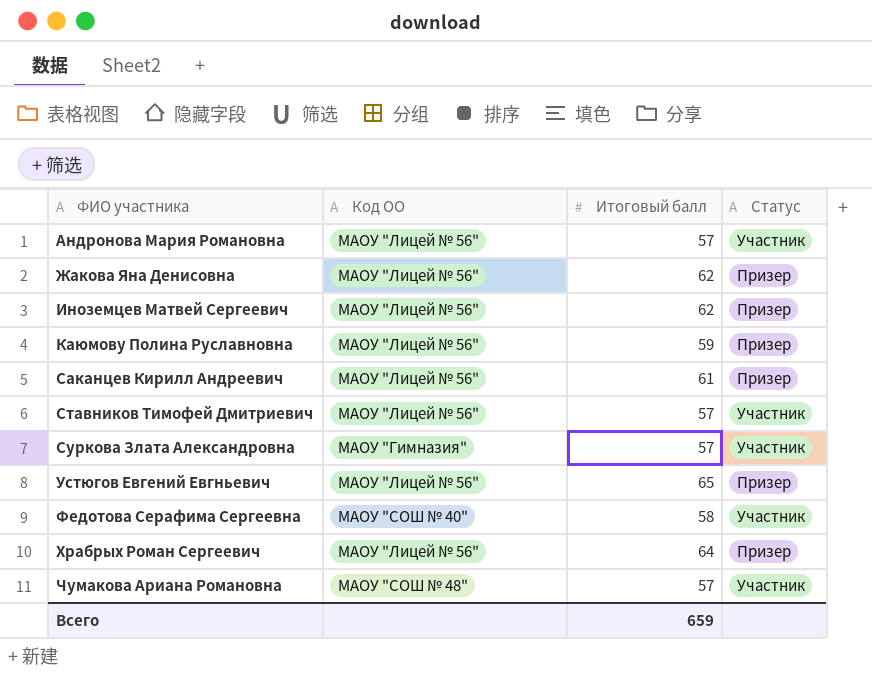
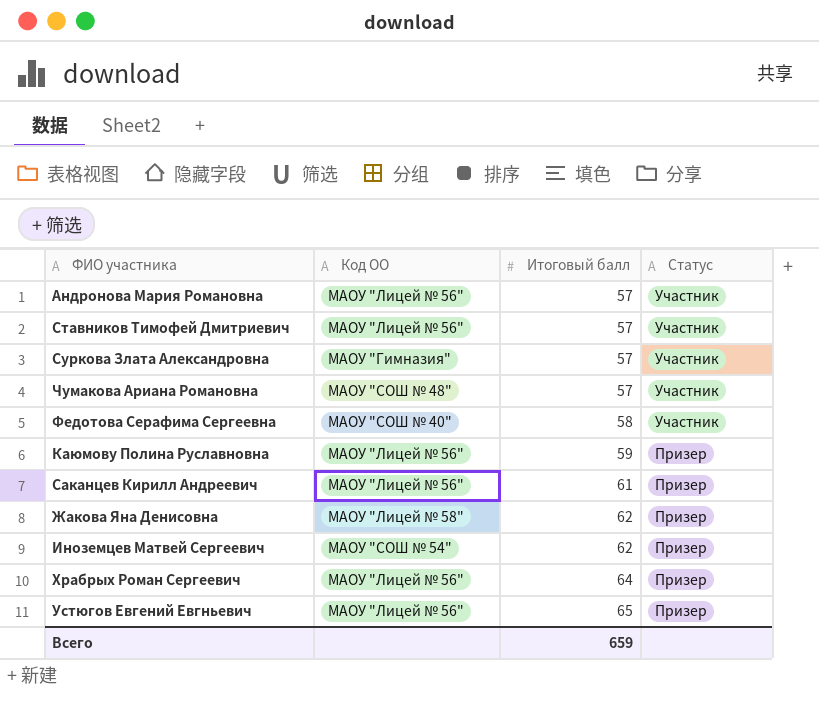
row order: ФИО участника ascending -> Итоговый балл ascending
Жакова Яна Денисовна | Код ОО: МАОУ "Лицей № 56" -> МАОУ "Лицей № 58"
Иноземцев Матвей Сергеевич | Код ОО: МАОУ "Лицей № 56" -> МАОУ "СОШ № 54"

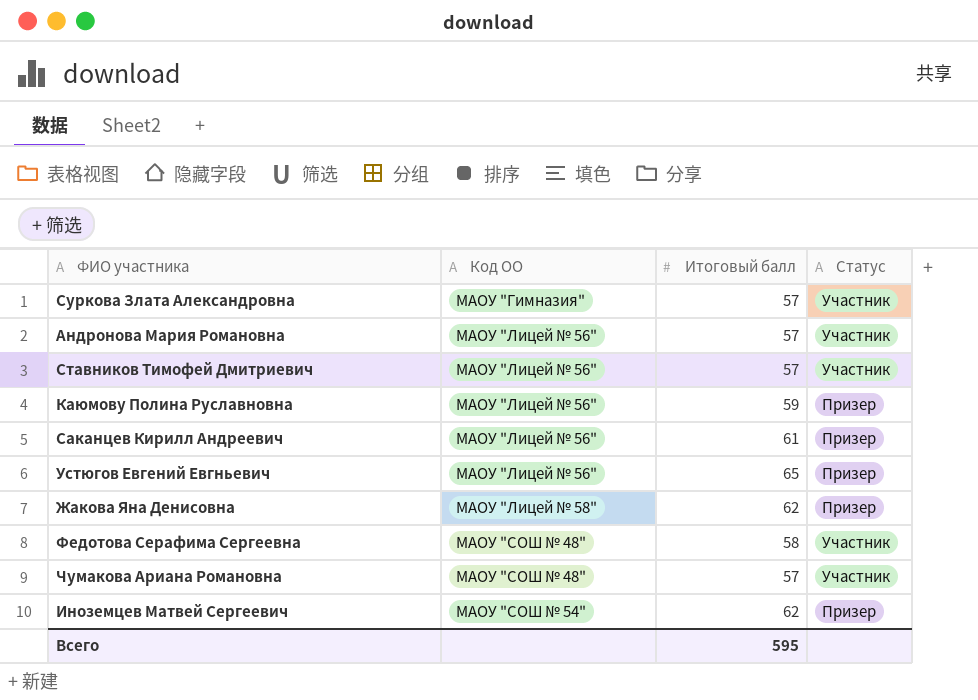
row order: Итоговый балл ascending -> Код ОО ascending
row Храбрых Роман Сергеевич: МАОУ "Лицей № 56" | 64 | Призер -> none
Федотова Серафима Сергеевна | Код ОО: МАОУ "СОШ № 40" -> МАОУ "СОШ № 48"
Всего | Итоговый балл: 659 -> 595

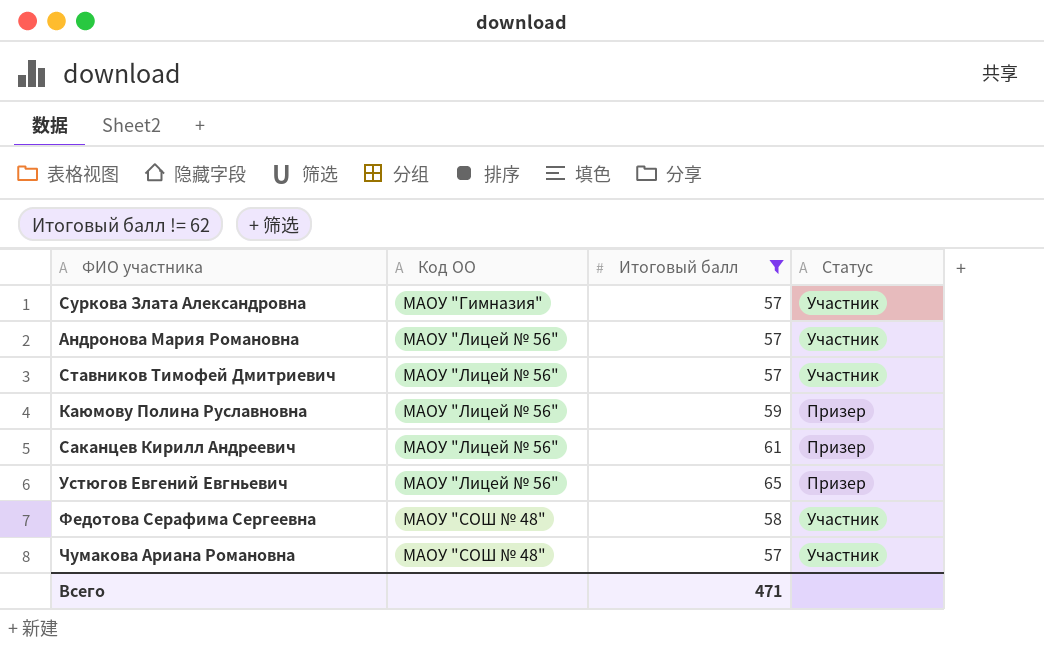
filter: none -> Итоговый балл != 62
Всего | Итоговый балл: 595 -> 471

